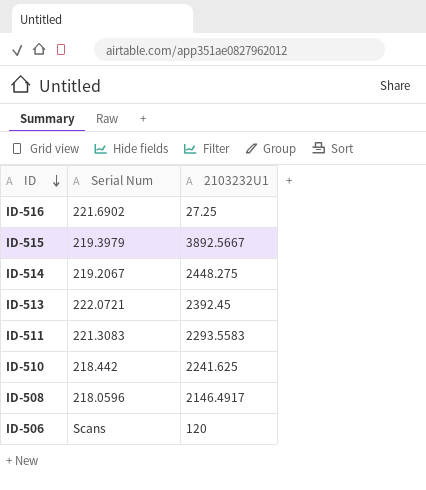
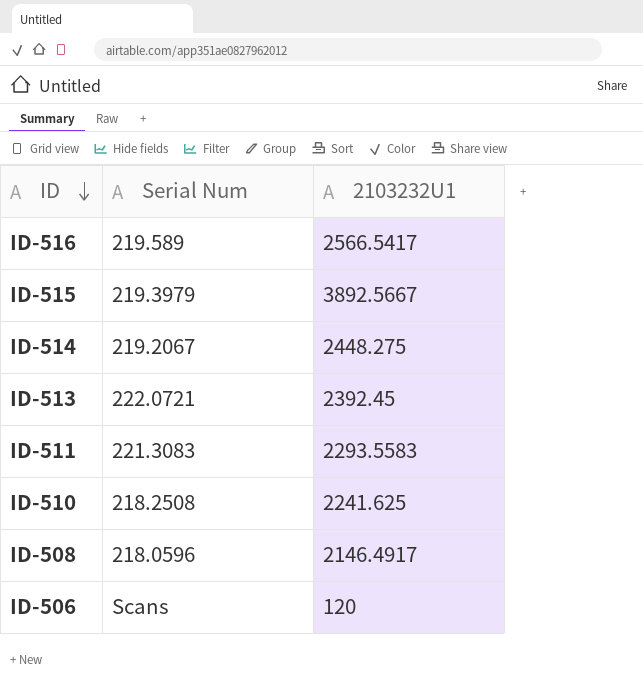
ID-516 | Serial Num: 221.6902 -> 219.589
ID-516 | 2103232U1: 27.25 -> 2566.5417
ID-510 | Serial Num: 218.442 -> 218.2508

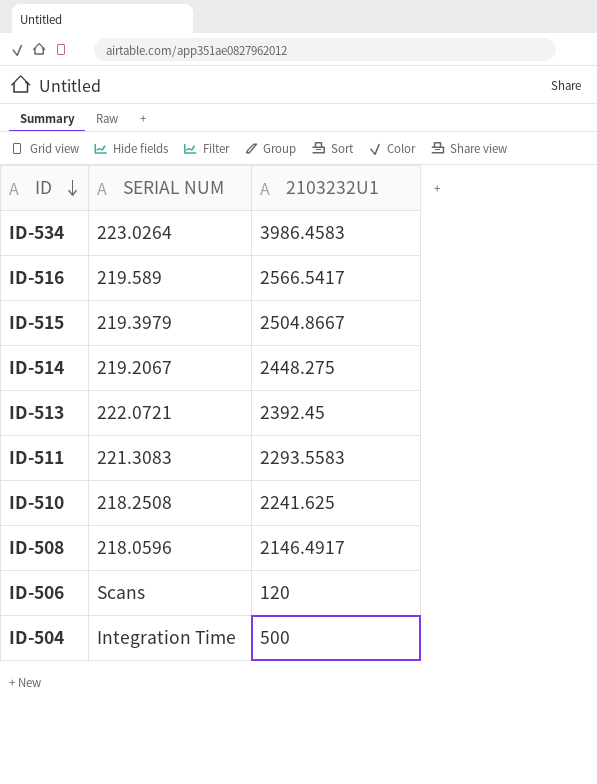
column name: Serial Num -> SERIAL NUM
row ID-534: none -> 223.0264 | 3986.4583
ID-515 | 2103232U1: 3892.5667 -> 2504.8667
row ID-504: none -> Integration Time | 500

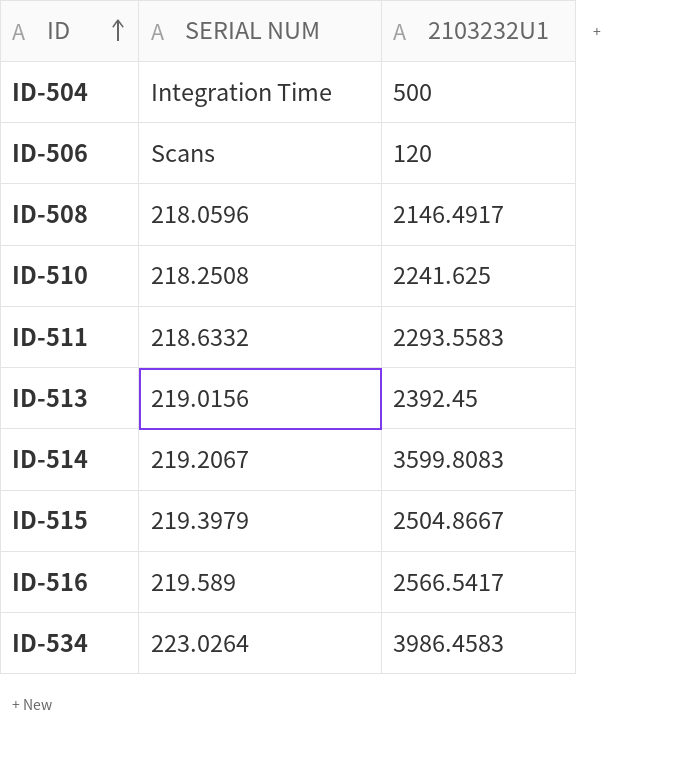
row order: ID descending -> ID ascending
ID-511 | SERIAL NUM: 221.3083 -> 218.6332
ID-513 | SERIAL NUM: 222.0721 -> 219.0156
ID-514 | 2103232U1: 2448.275 -> 3599.8083

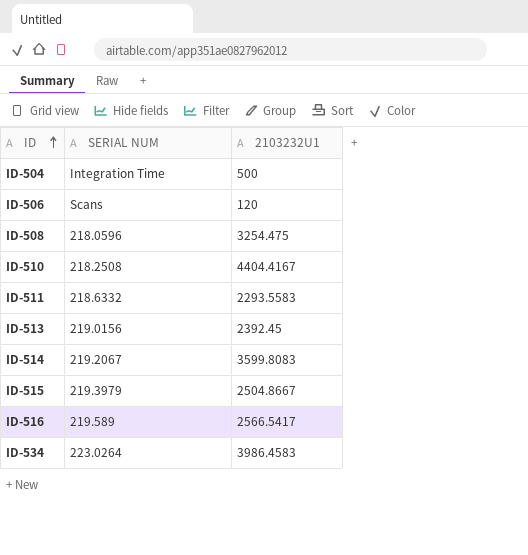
ID-508 | 2103232U1: 2146.4917 -> 3254.475
ID-510 | 2103232U1: 2241.625 -> 4404.4167

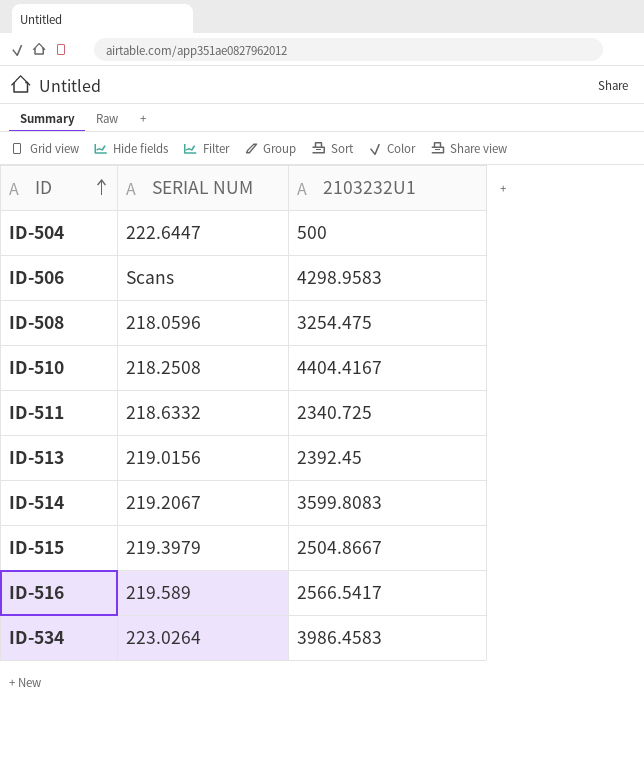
ID-504 | SERIAL NUM: Integration Time -> 222.6447
ID-506 | 2103232U1: 120 -> 4298.9583
ID-511 | 2103232U1: 2293.5583 -> 2340.725

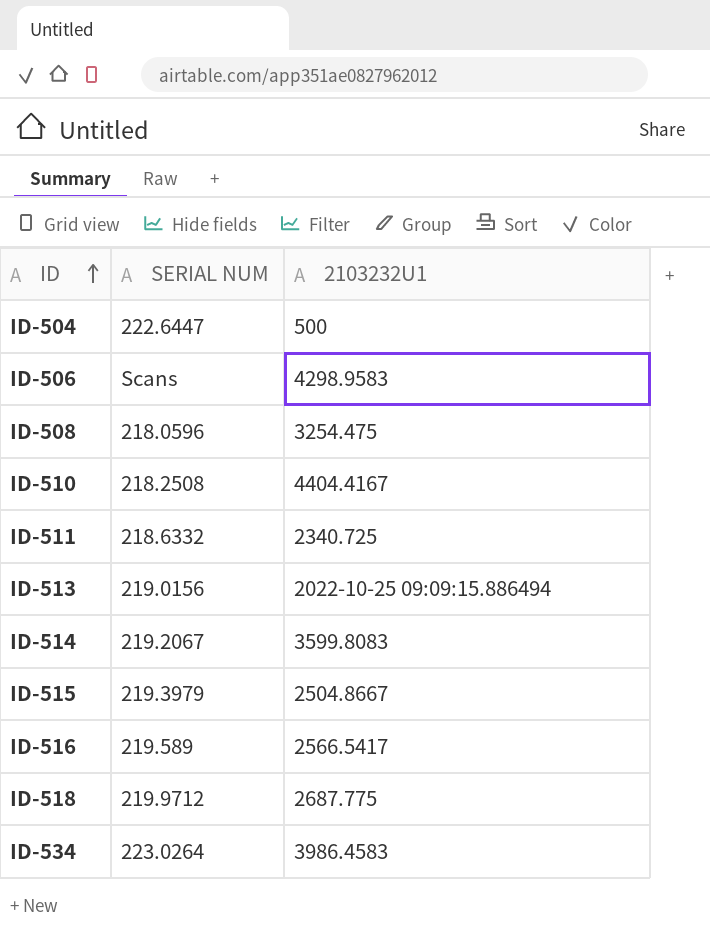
ID-513 | 2103232U1: 2392.45 -> 2022-10-25 09:09:15.886494
row ID-518: none -> 219.9712 | 2687.775

